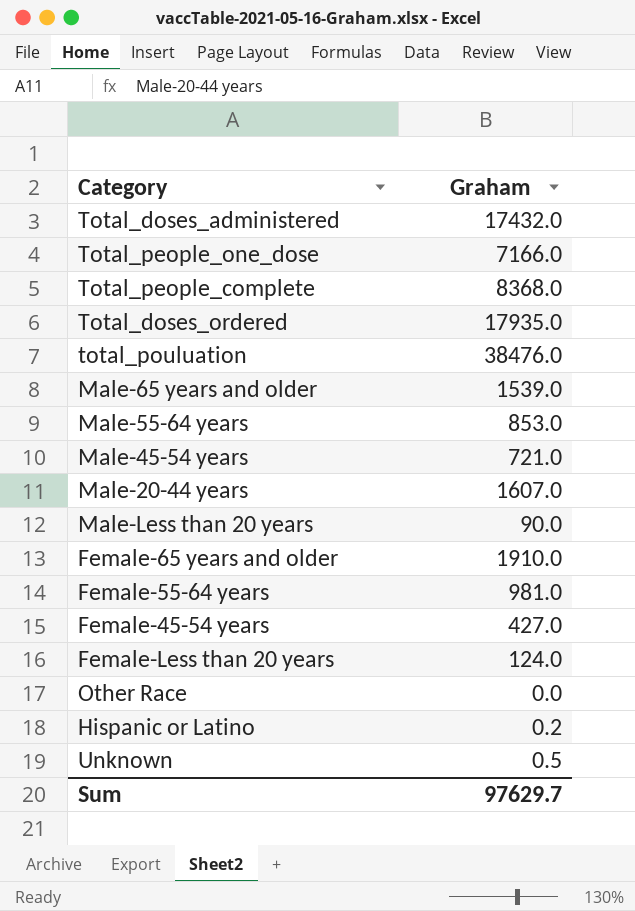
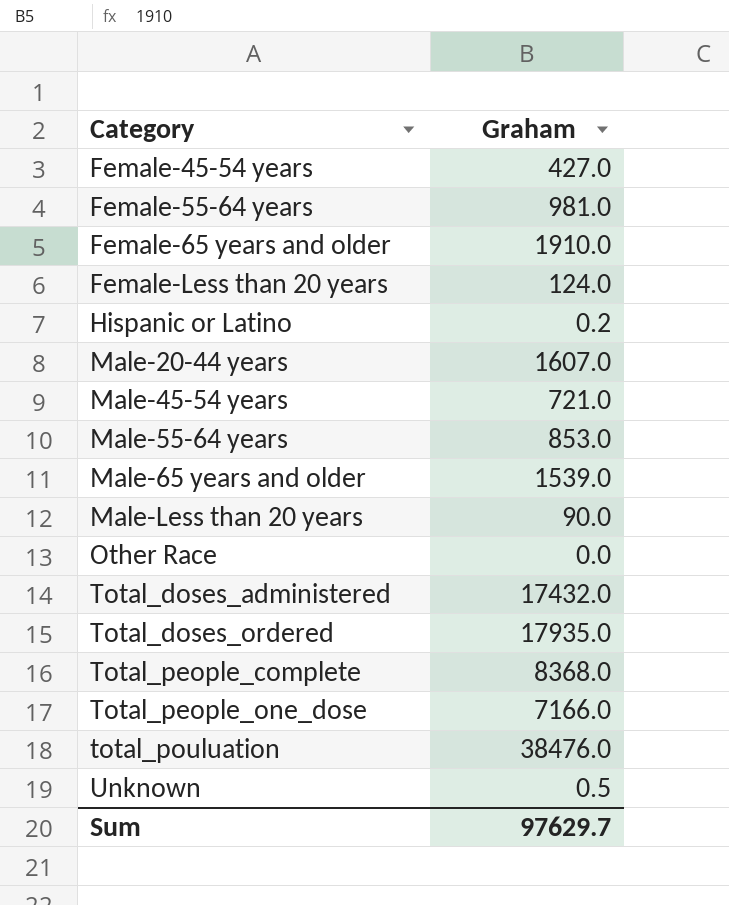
row order: none -> Category ascending

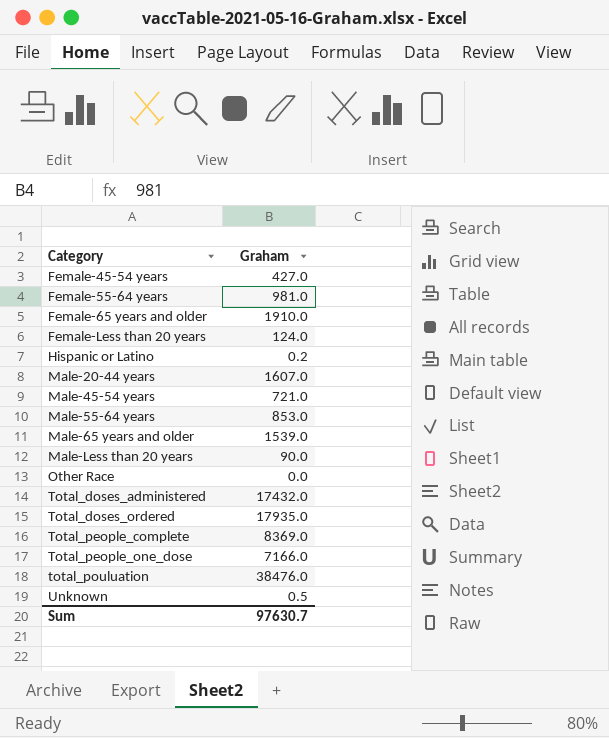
Total_people_complete | Graham: 8368.0 -> 8369.0
Sum | Graham: 97629.7 -> 97630.7

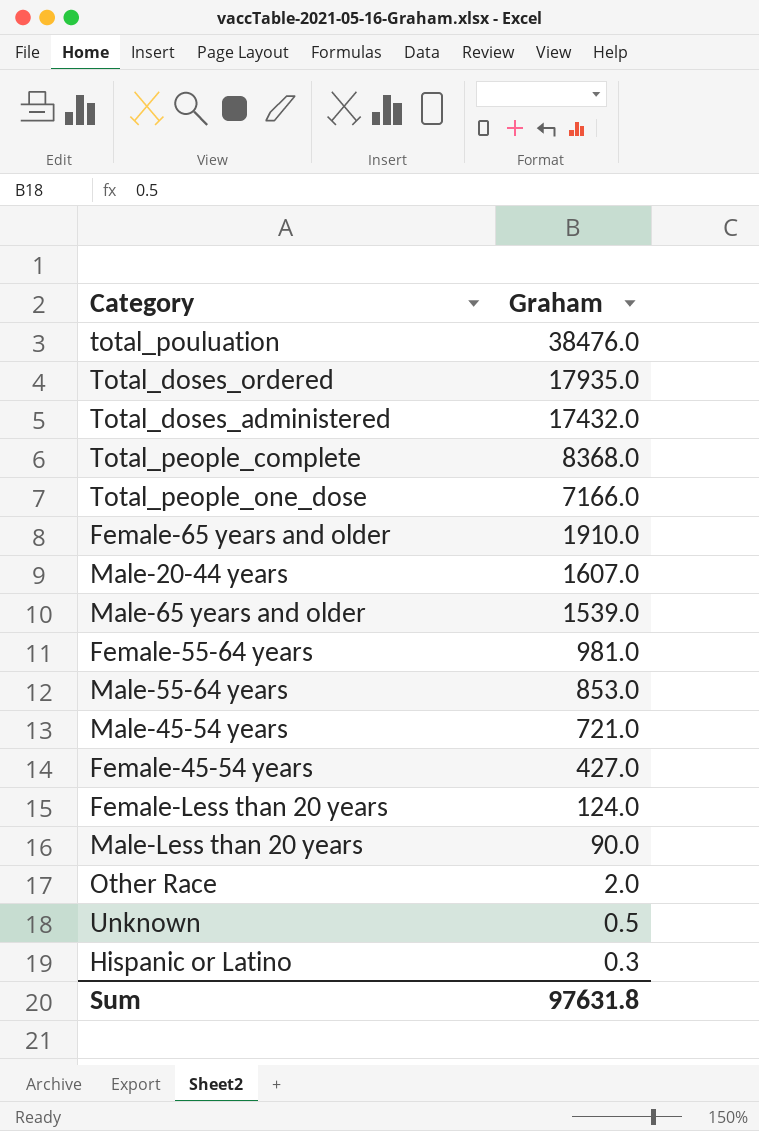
row order: Category ascending -> Graham descending
Total_people_complete | Graham: 8369.0 -> 8368.0
Other Race | Graham: 0.0 -> 2.0
Hispanic or Latino | Graham: 0.2 -> 0.3
Sum | Graham: 97630.7 -> 97631.8

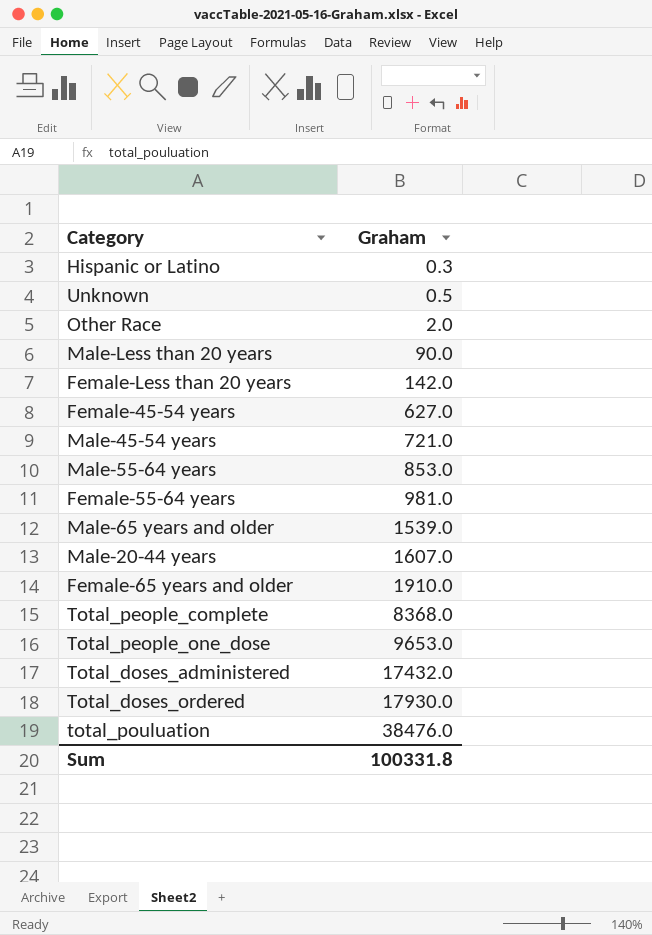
row order: Graham descending -> Graham ascending
Female-Less than 20 years | Graham: 124.0 -> 142.0
Female-45-54 years | Graham: 427.0 -> 627.0
Total_people_one_dose | Graham: 7166.0 -> 9653.0
Total_doses_ordered | Graham: 17935.0 -> 17930.0
Sum | Graham: 97631.8 -> 100331.8

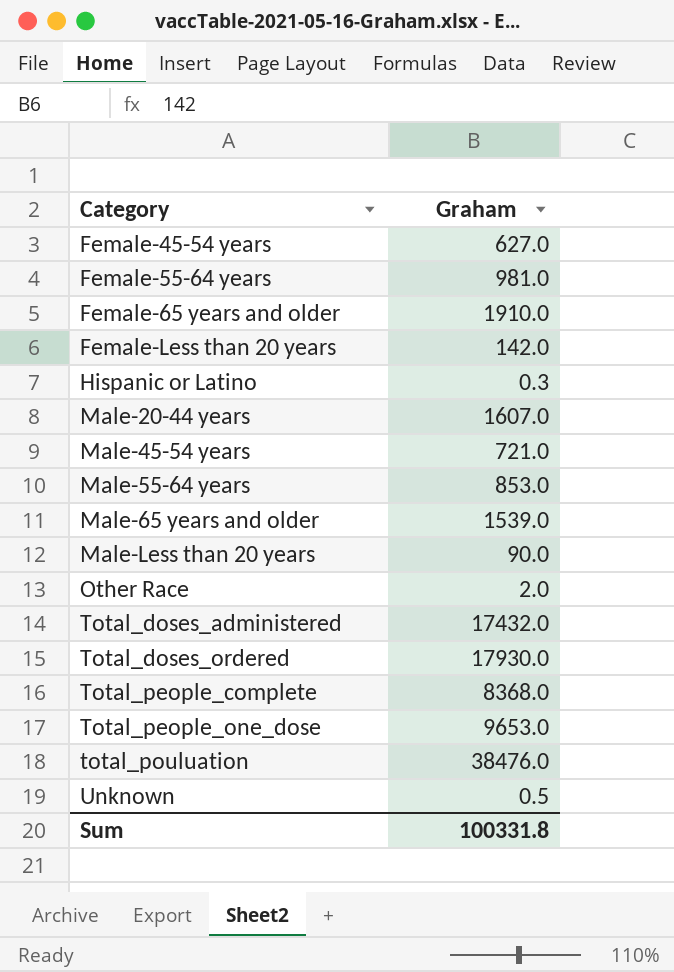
row order: Graham ascending -> Category ascending

